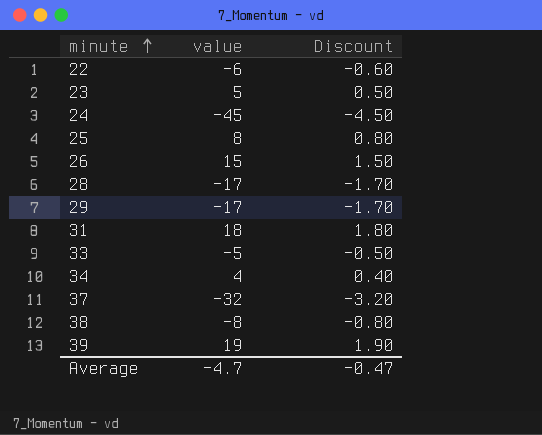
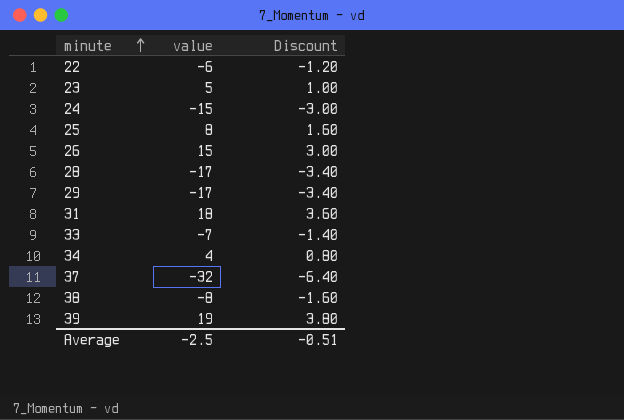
column Discount | formula: [value] * 0.1 -> [value] * 0.2
24 | value: -45 -> -15
33 | value: -5 -> -7
Average | value: -4.7 -> -2.5
Average | Discount: -0.47 -> -0.51

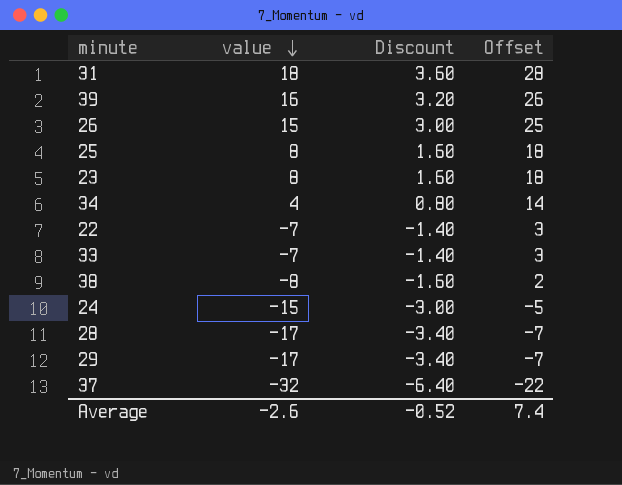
row order: minute ascending -> value descending
column Offset | formula: none -> [value] + 10
39 | value: 19 -> 16
39 | Discount: 3.80 -> 3.20
23 | value: 5 -> 8
23 | Discount: 1.00 -> 1.60
22 | value: -6 -> -7
22 | Discount: -1.20 -> -1.40
Average | value: -2.5 -> -2.6
Average | Discount: -0.51 -> -0.52

